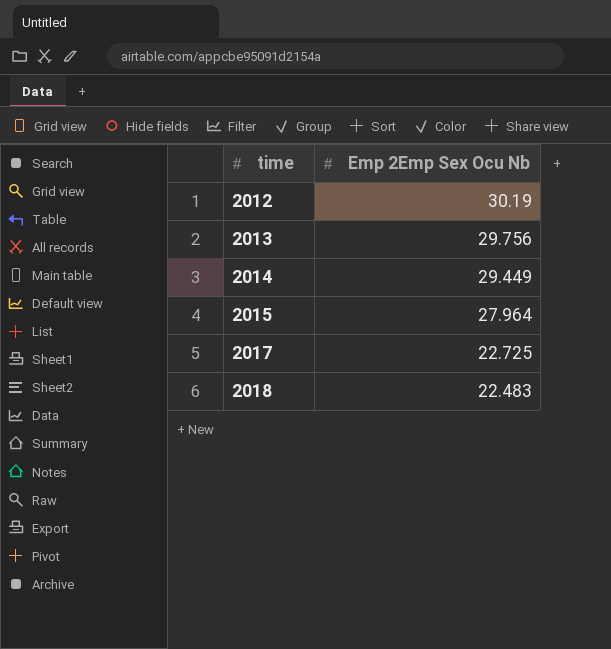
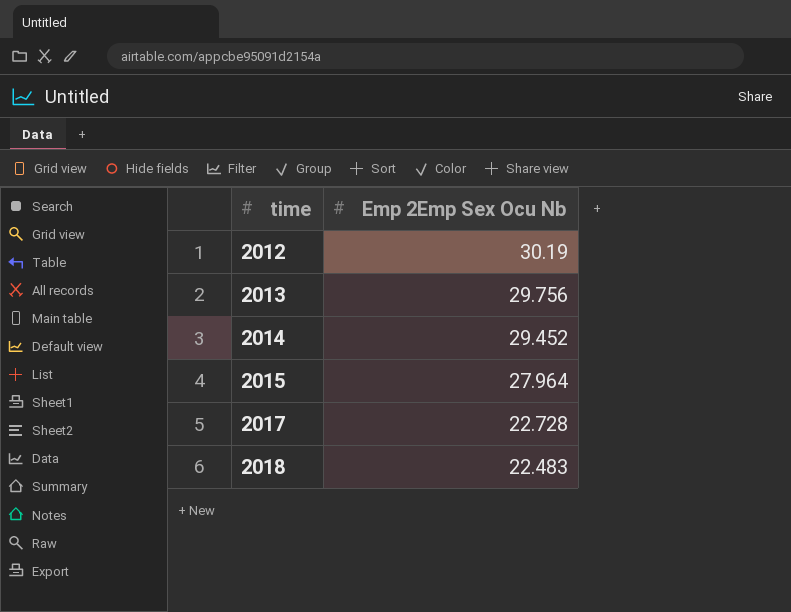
2014 | Emp 2Emp Sex Ocu Nb: 29.449 -> 29.452
2017 | Emp 2Emp Sex Ocu Nb: 22.725 -> 22.728

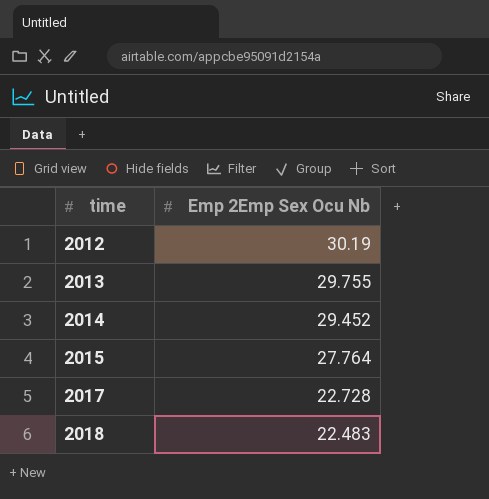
2013 | Emp 2Emp Sex Ocu Nb: 29.756 -> 29.755
2015 | Emp 2Emp Sex Ocu Nb: 27.964 -> 27.764

